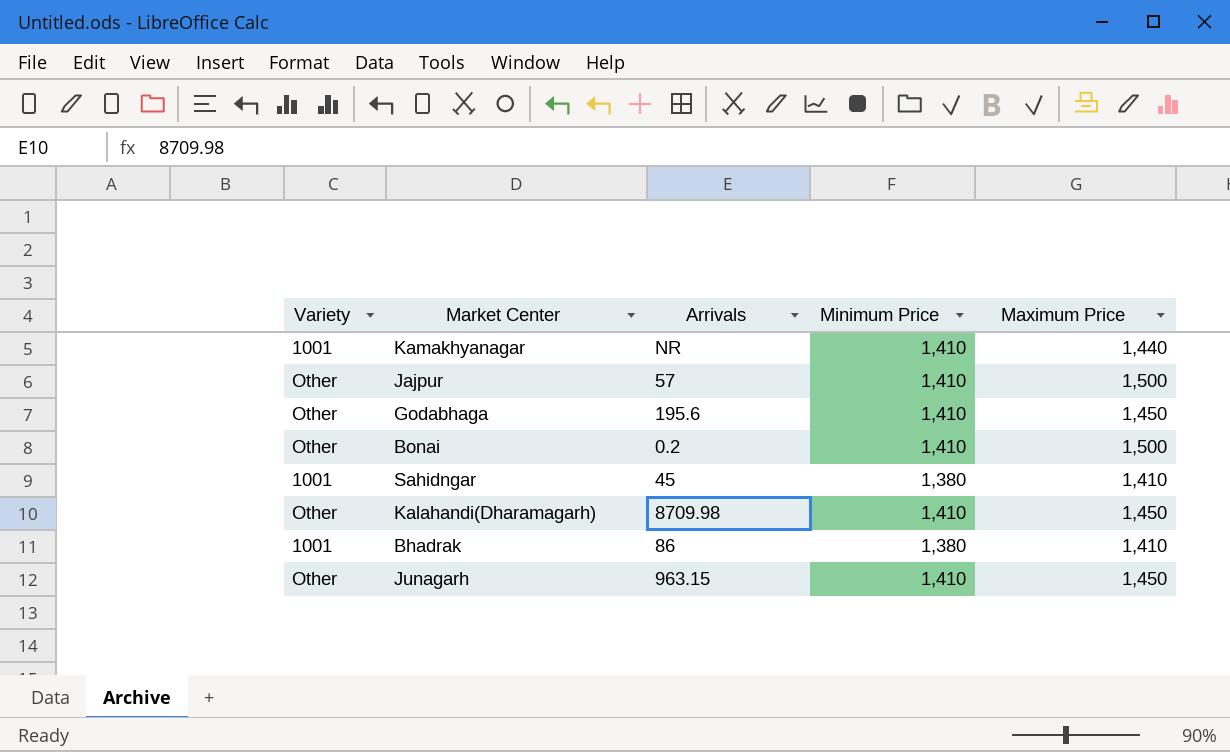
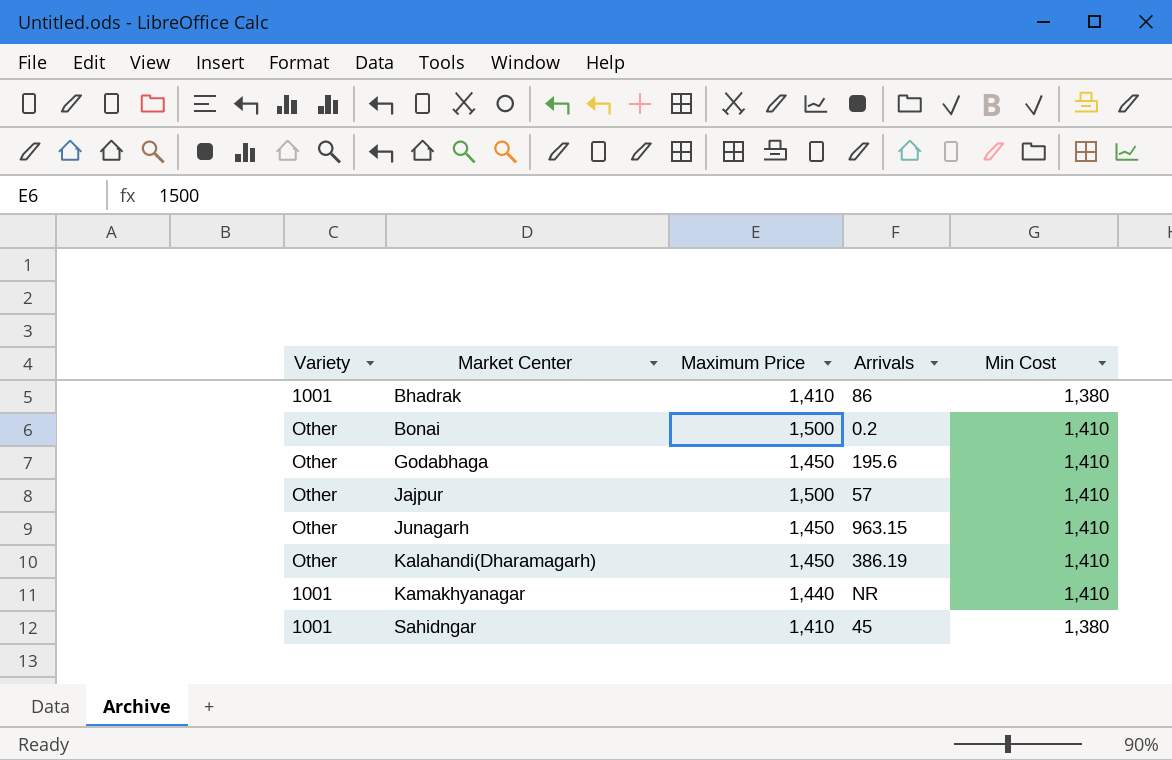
row order: none -> Market Center ascending
column Maximum Price | position: 5 -> 3
column name: Minimum Price -> Min Cost
Kalahandi(Dharamagarh) | Arrivals: 8709.98 -> 386.19

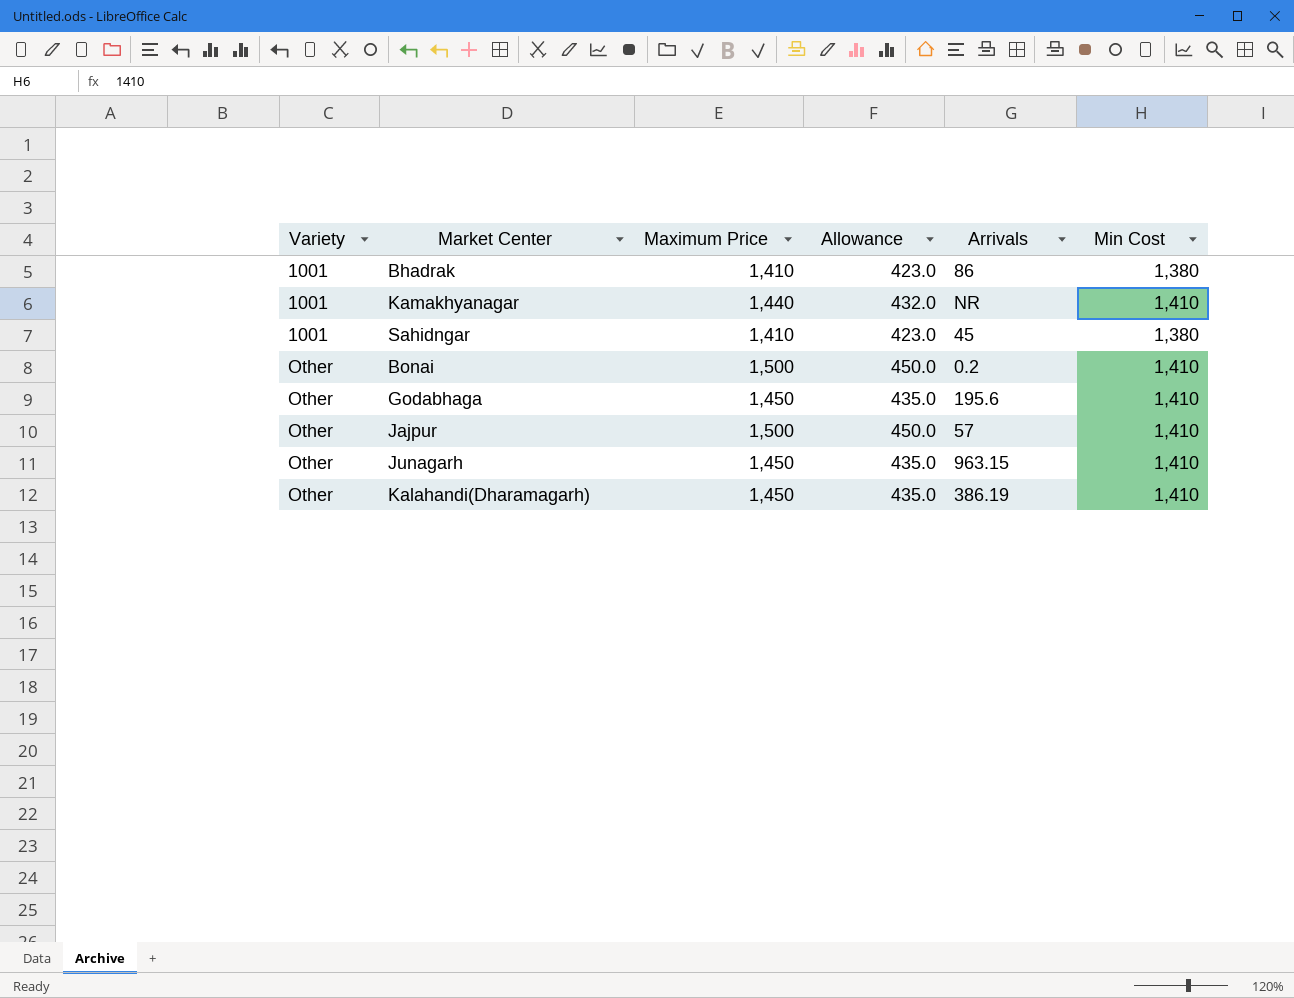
row order: Market Center ascending -> Variety ascending
column Allowance | formula: none -> [Maximum Price] * 0.3

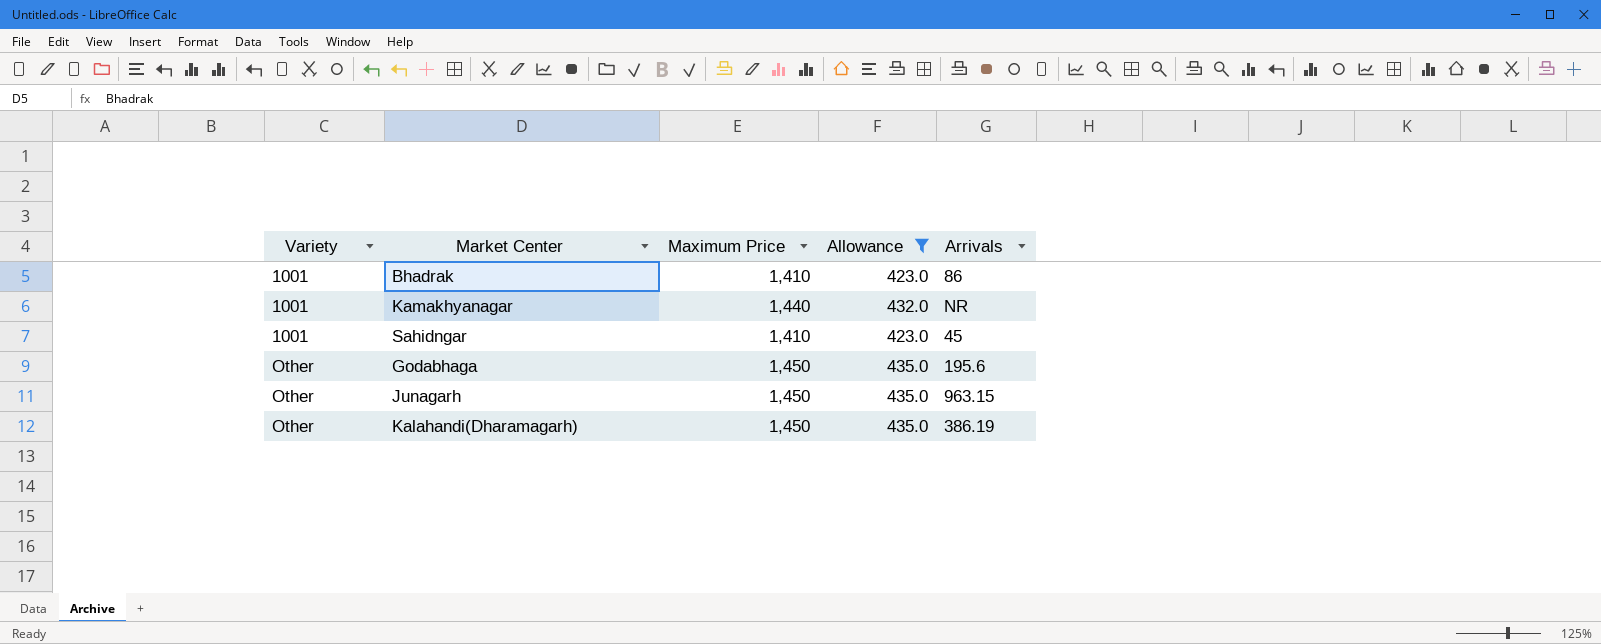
filter: none -> Allowance != 450.0
column Min Cost | position: 6 -> none

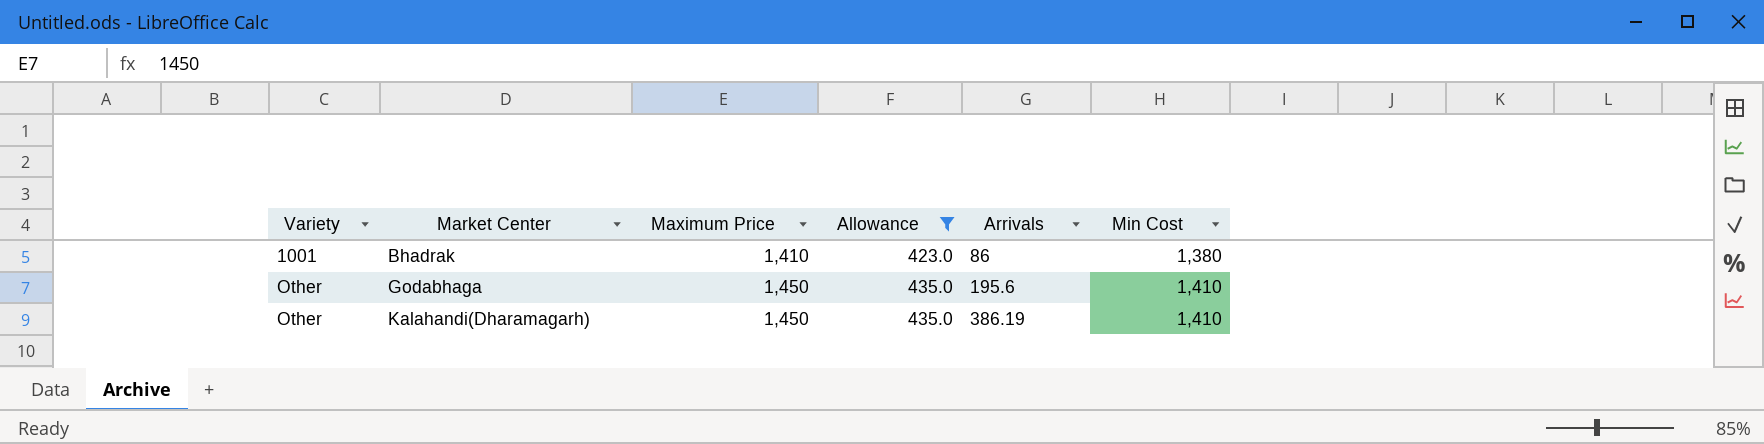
column Min Cost | position: none -> 6
row Kamakhyanagar: 1001 | 1,440 | 432.0 | NR -> none
row Sahidngar: 1001 | 1,410 | 423.0 | 45 -> none
row Junagarh: Other | 1,450 | 435.0 | 963.15 -> none

